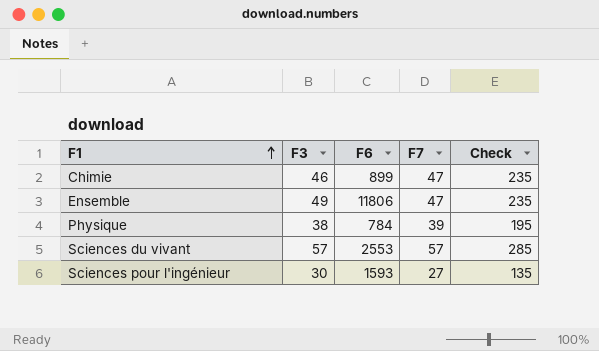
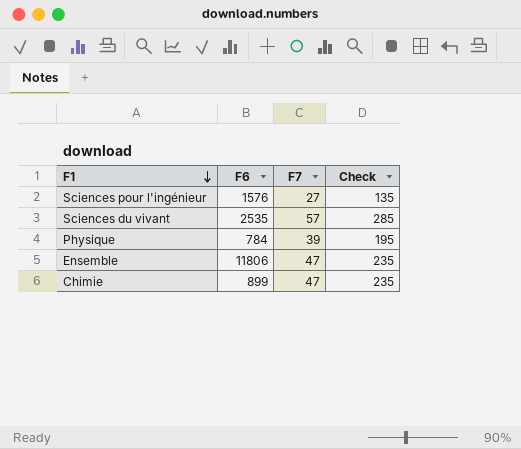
row order: F1 ascending -> F1 descending
column F3 | position: 2 -> none
Sciences pour l'ingénieur | F6: 1593 -> 1576
Sciences du vivant | F6: 2553 -> 2535

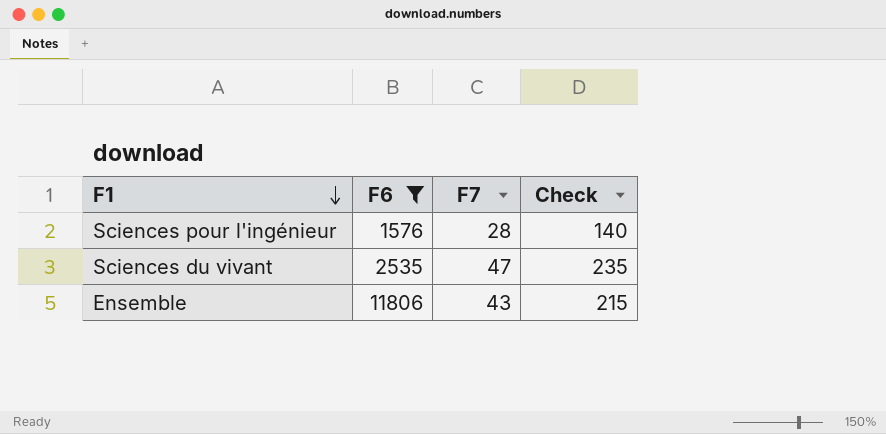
filter: none -> F6 >= 1576
Sciences pour l'ingénieur | F7: 27 -> 28
Sciences pour l'ingénieur | Check: 135 -> 140
Sciences du vivant | F7: 57 -> 47
Sciences du vivant | Check: 285 -> 235
Ensemble | F7: 47 -> 43
Ensemble | Check: 235 -> 215

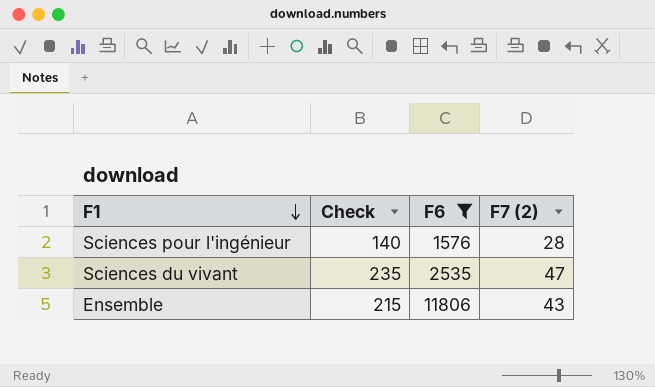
column Check | position: 4 -> 2
column name: F7 -> F7 (2)

